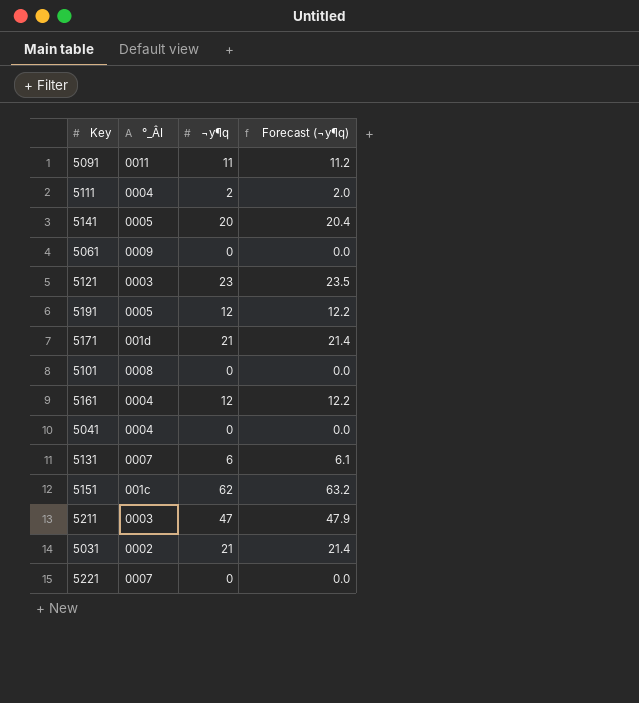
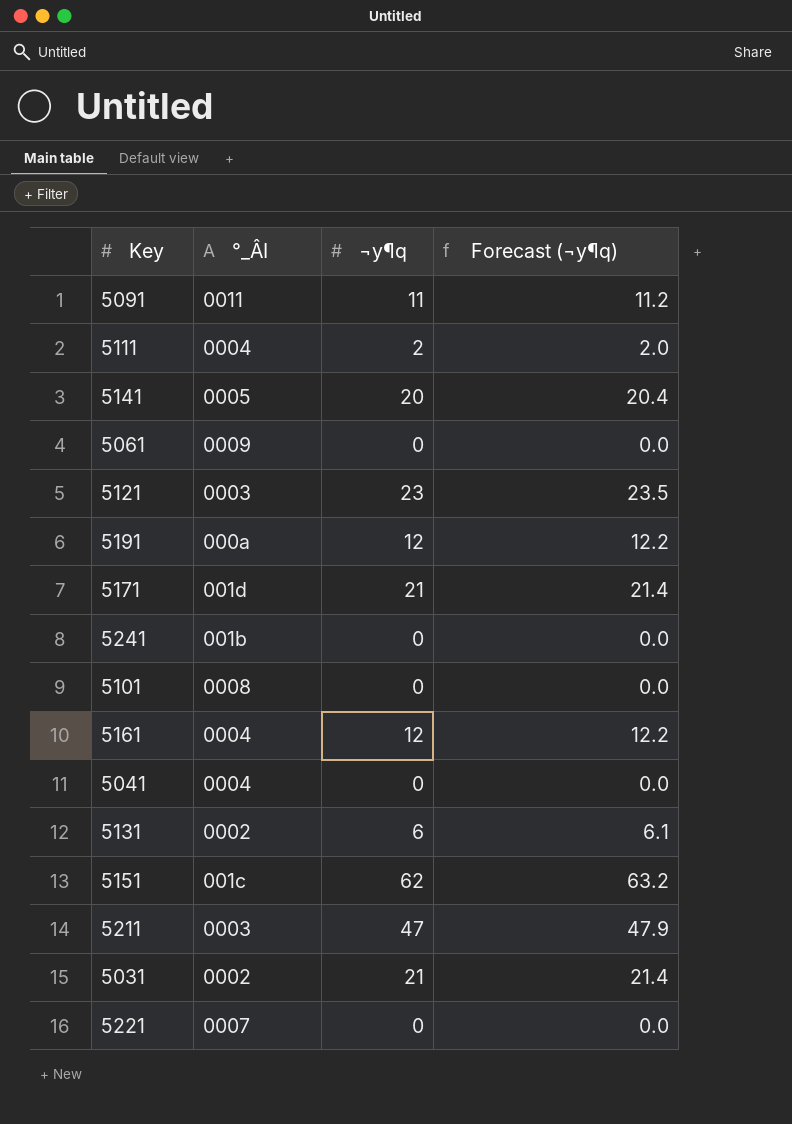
5191 | °_ÂI: 0005 -> 000a
row 5241: none -> 001b | 0 | 0.0
5131 | °_ÂI: 0007 -> 0002

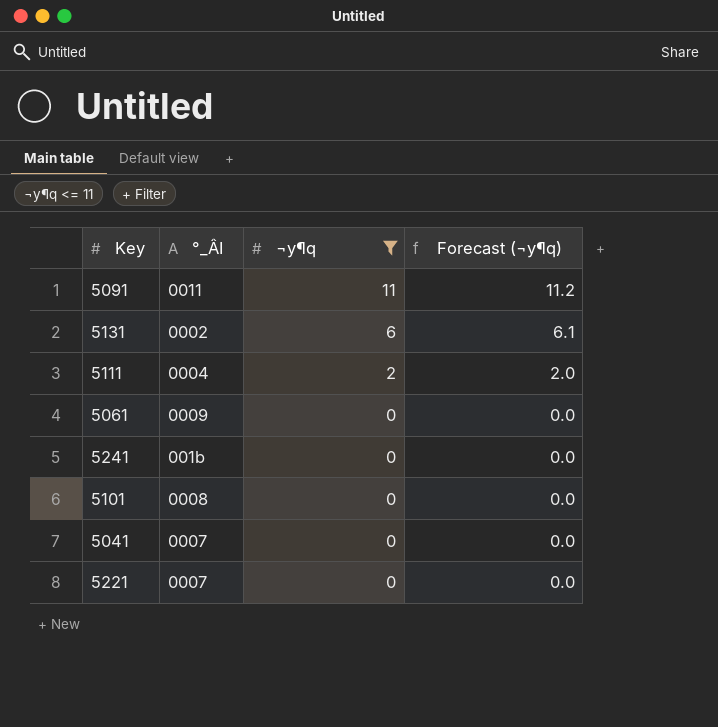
filter: none -> ¬y¶q <= 11
row order: none -> ¬y¶q descending
5041 | °_ÂI: 0004 -> 0007

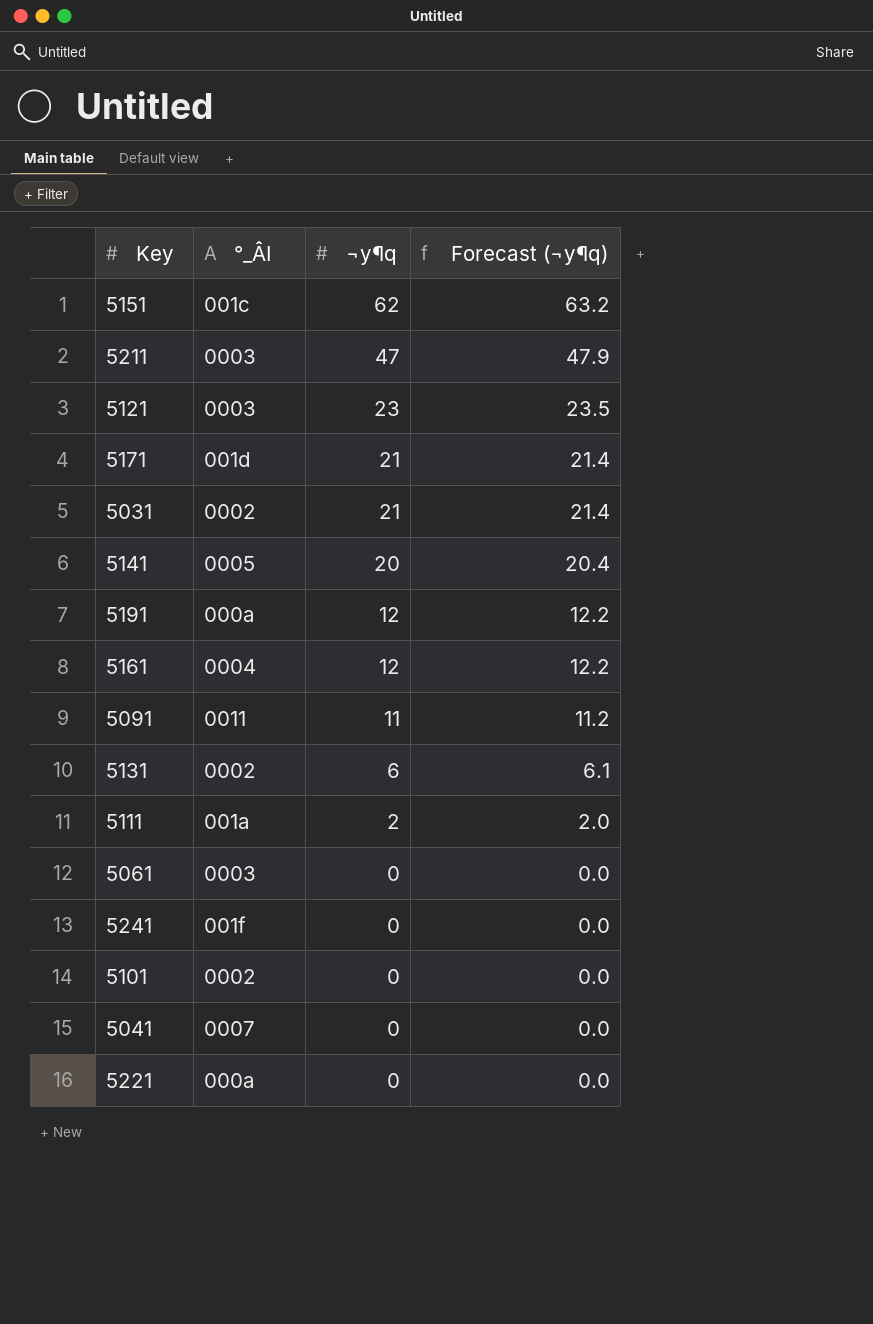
filter: ¬y¶q <= 11 -> none
5111 | °_ÂI: 0004 -> 001a
5061 | °_ÂI: 0009 -> 0003
5241 | °_ÂI: 001b -> 001f
5101 | °_ÂI: 0008 -> 0002
5221 | °_ÂI: 0007 -> 000a

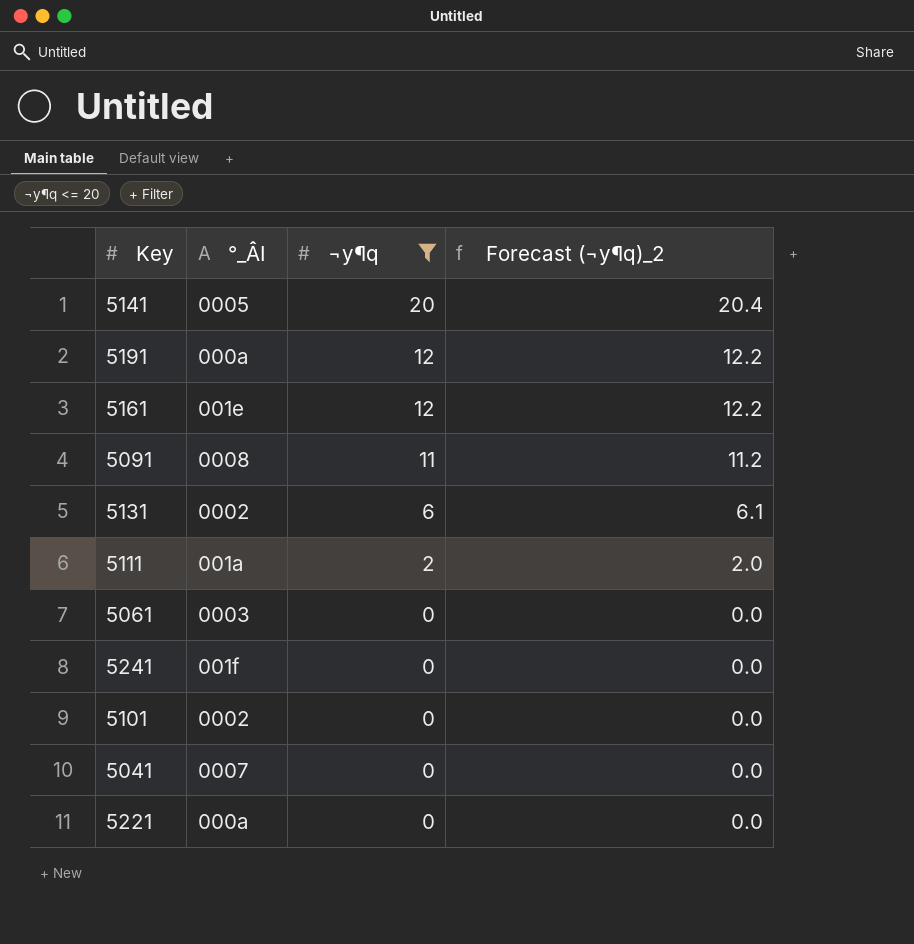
filter: none -> ¬y¶q <= 20
column name: Forecast (¬y¶q) -> Forecast (¬y¶q)_2
5161 | °_ÂI: 0004 -> 001e
5091 | °_ÂI: 0011 -> 0008

